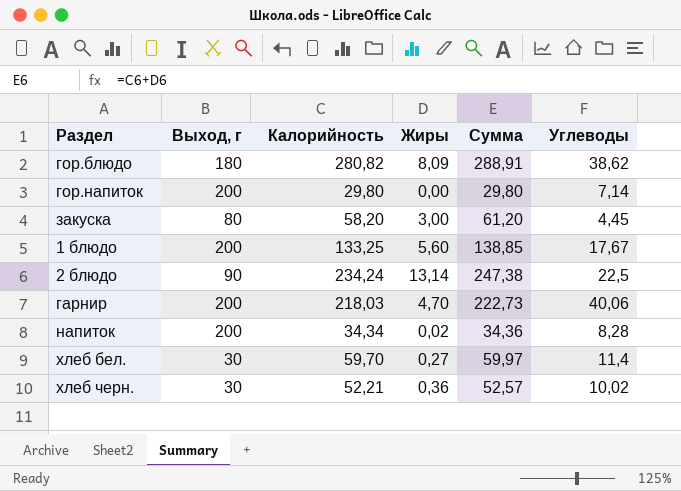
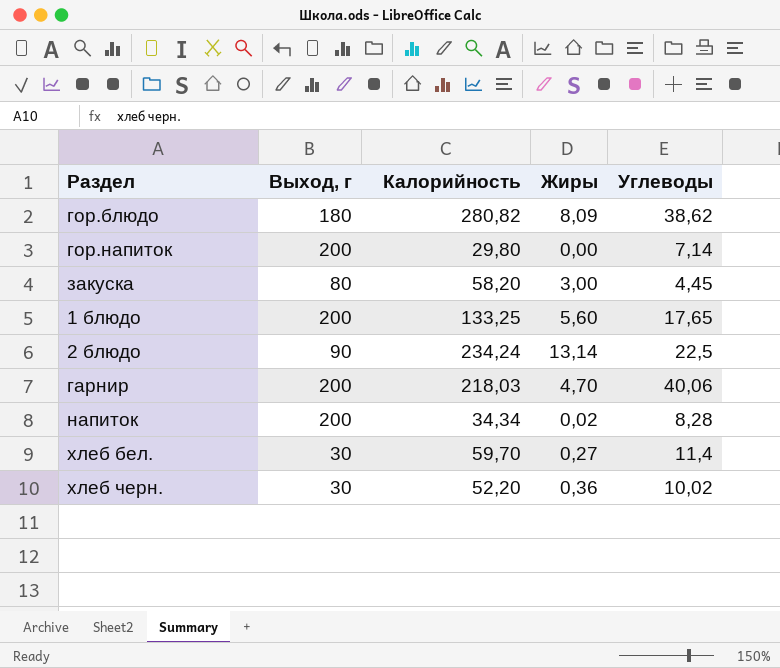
column Сумма | formula: [Калорийность] + [Жиры] -> none
1 блюдо | Углеводы: 17,67 -> 17,65
хлеб черн. | Калорийность: 52,21 -> 52,20

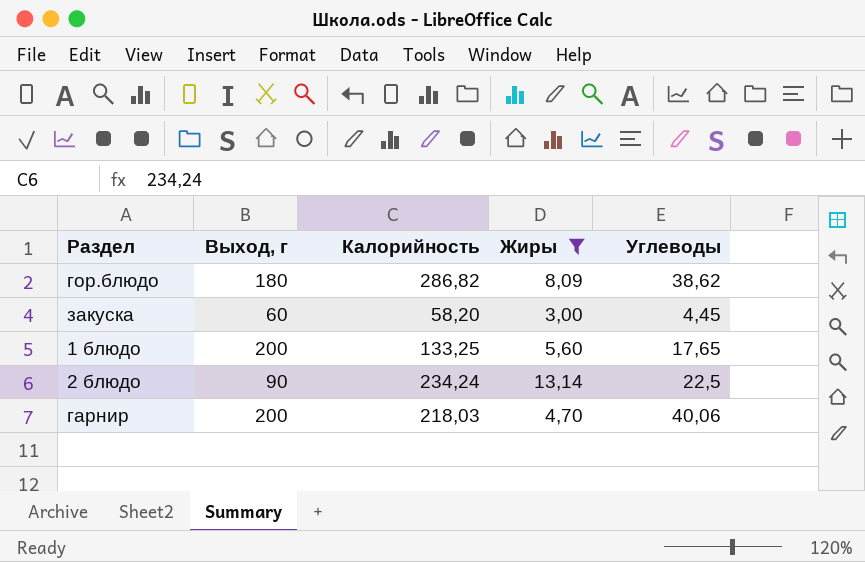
filter: none -> Жиры >= 3,00
гор.блюдо | Калорийность: 280,82 -> 286,82
закуска | Выход, г: 80 -> 60

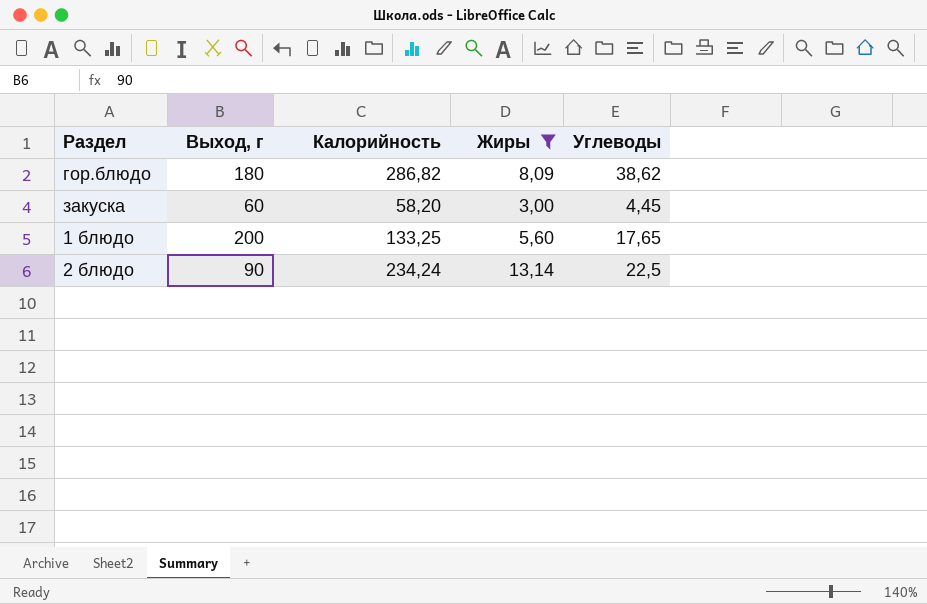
row гарнир: 200 | 218,03 | 4,70 | 40,06 -> none

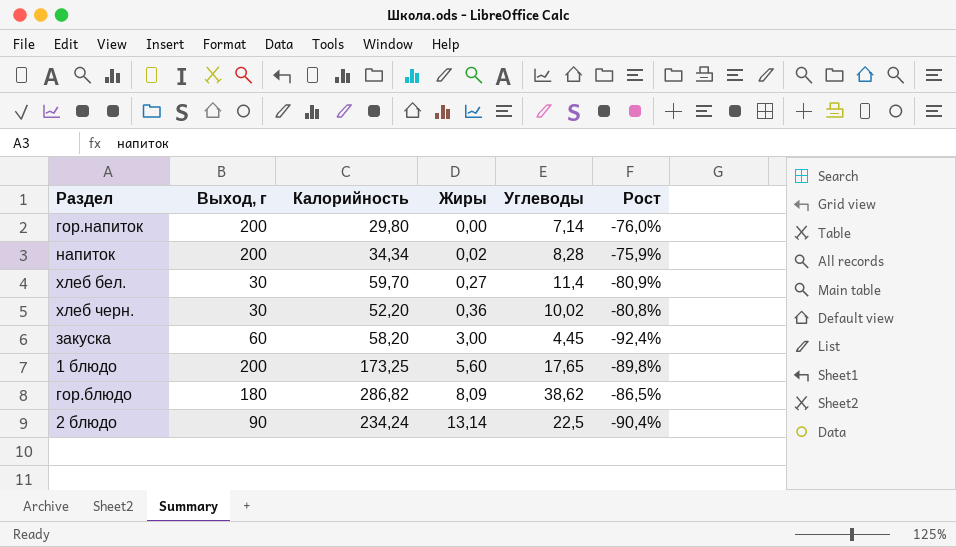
filter: Жиры >= 3,00 -> none
row order: none -> Жиры ascending
column Рост | formula: none -> ([Углеводы] - [Калорийность]) / [Калорийность]
1 блюдо | Калорийность: 133,25 -> 173,25

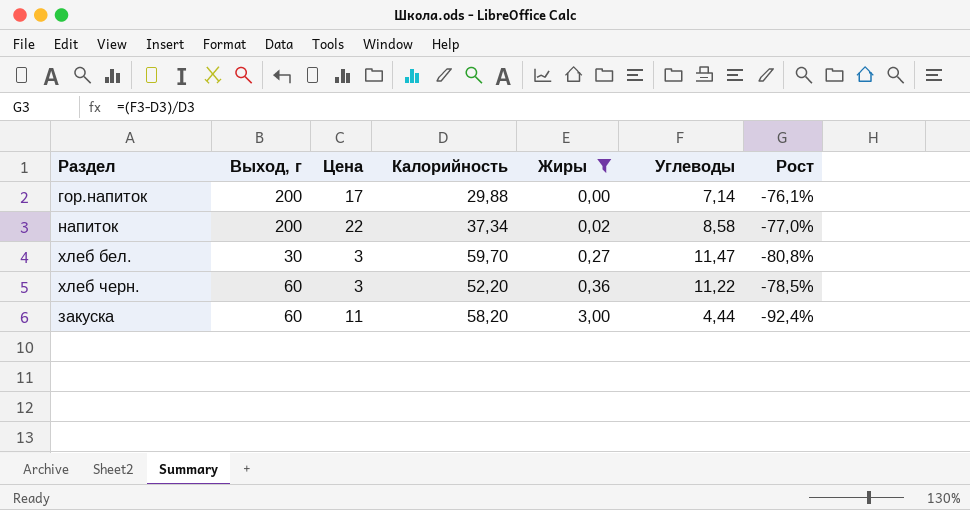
filter: none -> Жиры <= 3,00
column Цена | position: none -> 3
гор.напиток | Калорийность: 29,80 -> 29,88
гор.напиток | Рост: -76,0% -> -76,1%
напиток | Калорийность: 34,34 -> 37,34
напиток | Углеводы: 8,28 -> 8,58
напиток | Рост: -75,9% -> -77,0%
хлеб бел. | Углеводы: 11,4 -> 11,47
хлеб бел. | Рост: -80,9% -> -80,8%
хлеб черн. | Выход, г: 30 -> 60
хлеб черн. | Углеводы: 10,02 -> 11,22
хлеб черн. | Рост: -80,8% -> -78,5%
закуска | Углеводы: 4,45 -> 4,44

